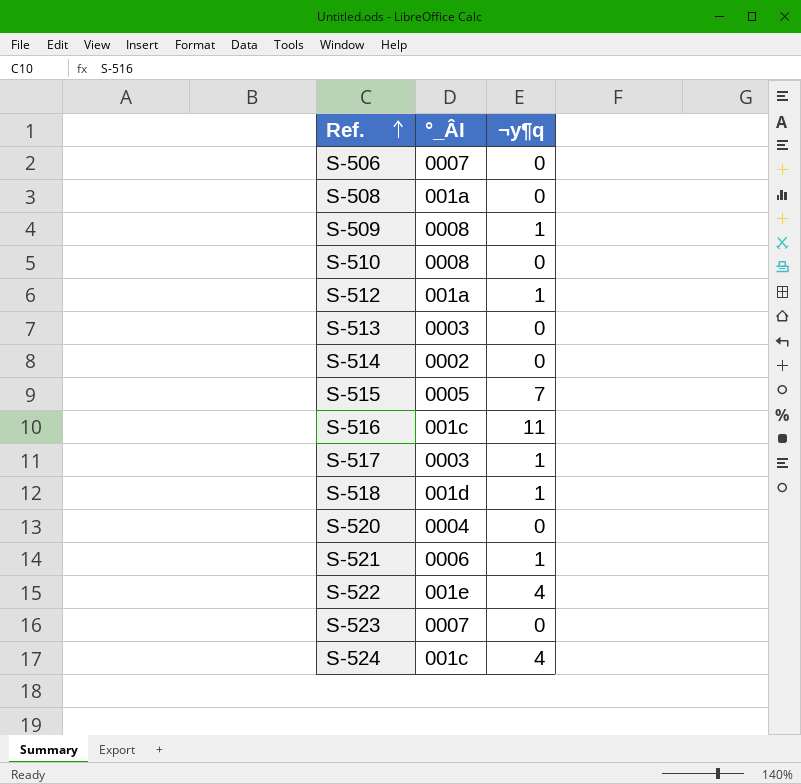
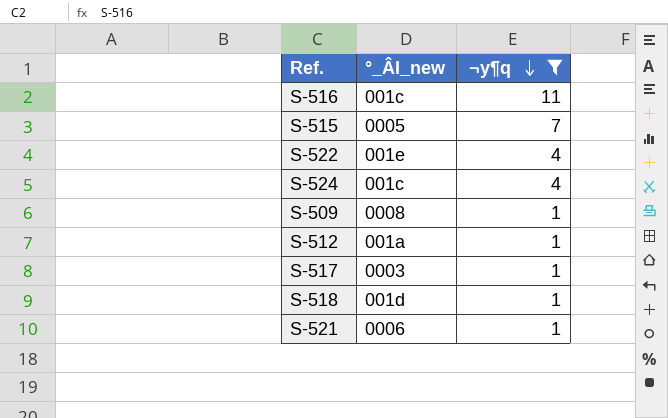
filter: none -> ¬y¶q != 0
row order: Ref. ascending -> ¬y¶q descending
column name: °_ÂI -> °_ÂI_new

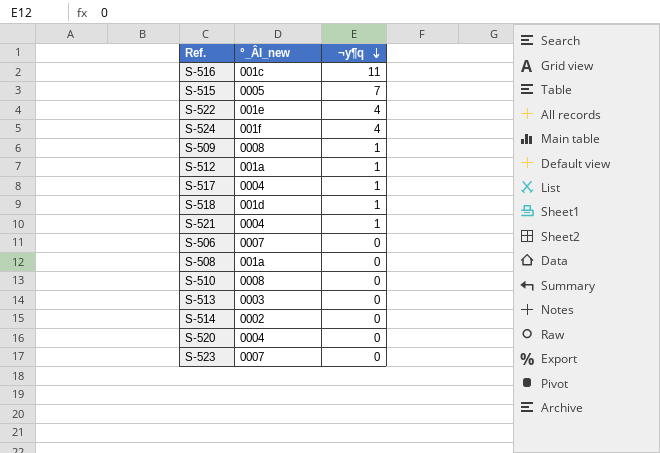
filter: ¬y¶q != 0 -> none
S-524 | °_ÂI_new: 001c -> 001f
S-517 | °_ÂI_new: 0003 -> 0004
S-521 | °_ÂI_new: 0006 -> 0004

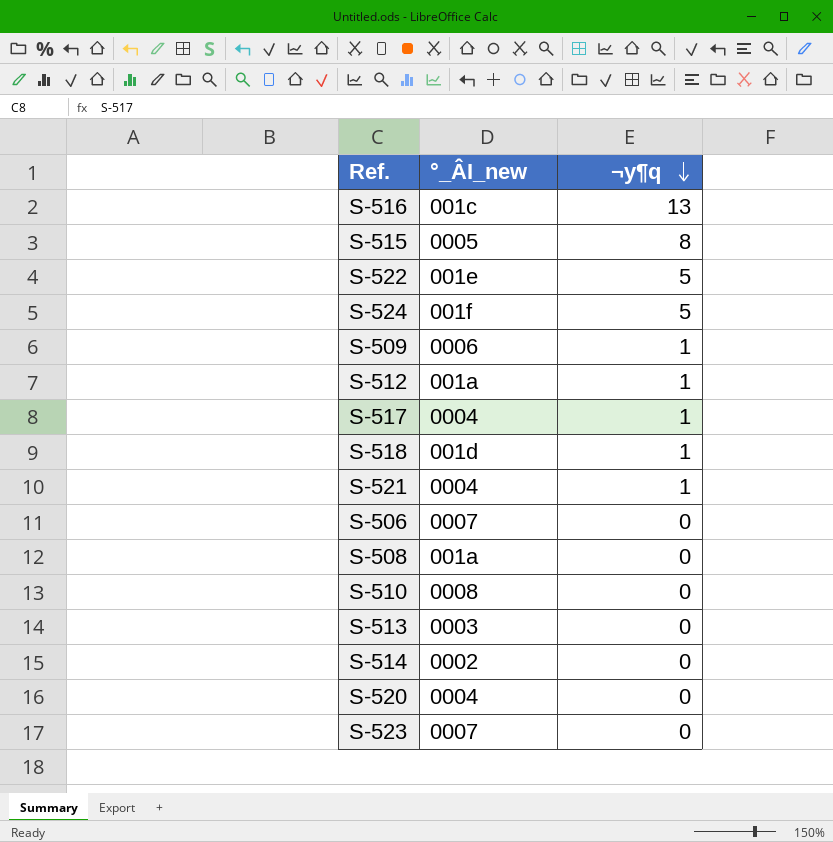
S-516 | ¬y¶q: 11 -> 13
S-515 | ¬y¶q: 7 -> 8
S-522 | ¬y¶q: 4 -> 5
S-524 | ¬y¶q: 4 -> 5
S-509 | °_ÂI_new: 0008 -> 0006

